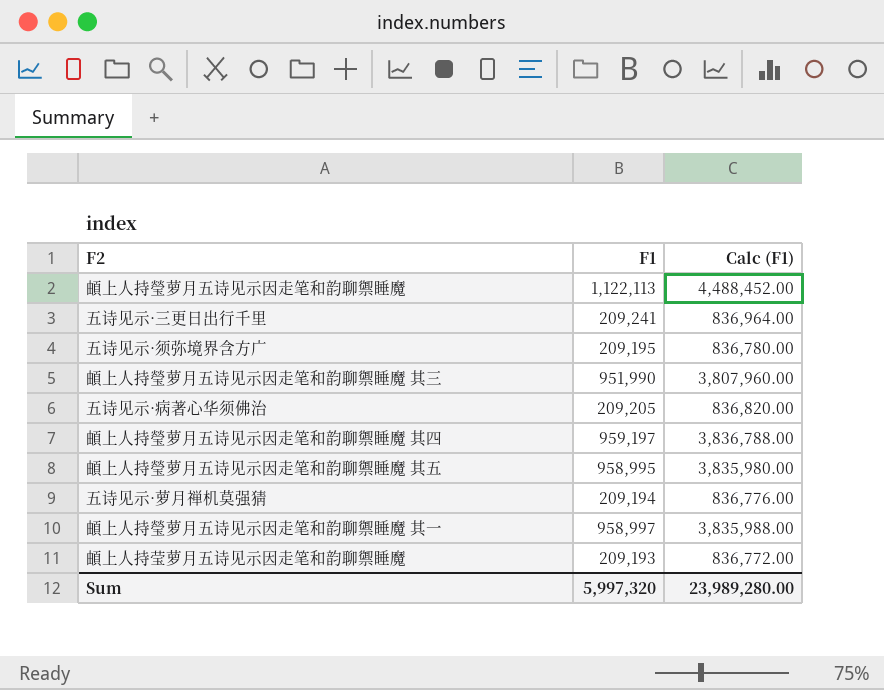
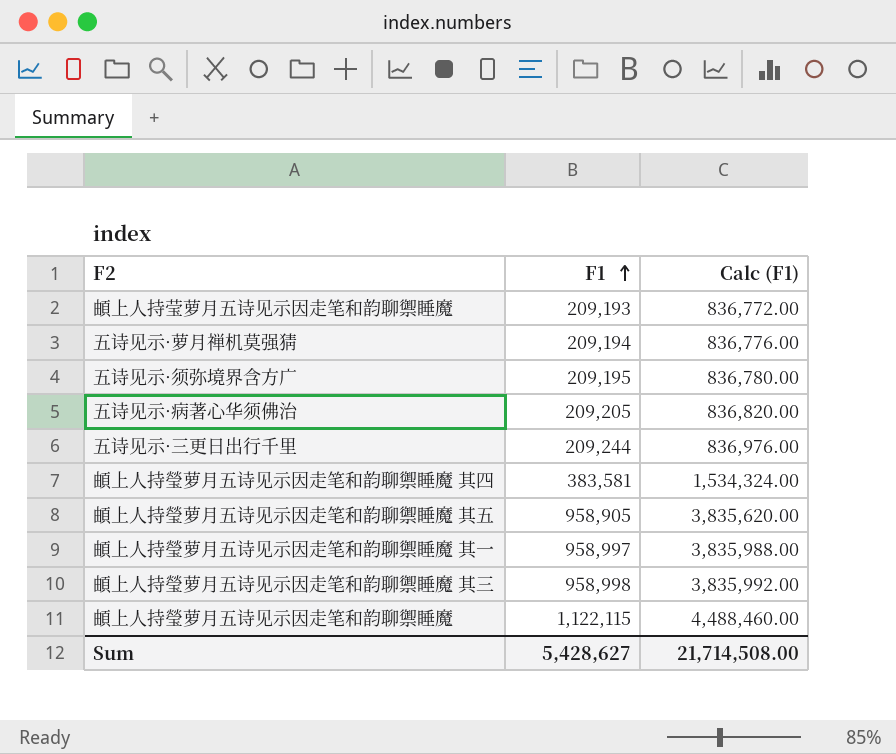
row order: none -> F1 ascending
五诗见示·三更日出行千里 | F1: 209,241 -> 209,244
五诗见示·三更日出行千里 | Calc (F1): 836,964.00 -> 836,976.00
頔上人持瑩萝月五诗见示因走笔和韵聊禦睡魔 其四 | F1: 959,197 -> 383,581
頔上人持瑩萝月五诗见示因走笔和韵聊禦睡魔 其四 | Calc (F1): 3,836,788.00 -> 1,534,324.00
頔上人持瑩萝月五诗见示因走笔和韵聊禦睡魔 其五 | F1: 958,995 -> 958,905
頔上人持瑩萝月五诗见示因走笔和韵聊禦睡魔 其五 | Calc (F1): 3,835,980.00 -> 3,835,620.00
頔上人持瑩萝月五诗见示因走笔和韵聊禦睡魔 其三 | F1: 951,990 -> 958,998
頔上人持瑩萝月五诗见示因走笔和韵聊禦睡魔 其三 | Calc (F1): 3,807,960.00 -> 3,835,992.00
頔上人持瑩萝月五诗见示因走笔和韵聊禦睡魔 | F1: 1,122,113 -> 1,122,115
頔上人持瑩萝月五诗见示因走笔和韵聊禦睡魔 | Calc (F1): 4,488,452.00 -> 4,488,460.00
Sum | F1: 5,997,320 -> 5,428,627
Sum | Calc (F1): 23,989,280.00 -> 21,714,508.00

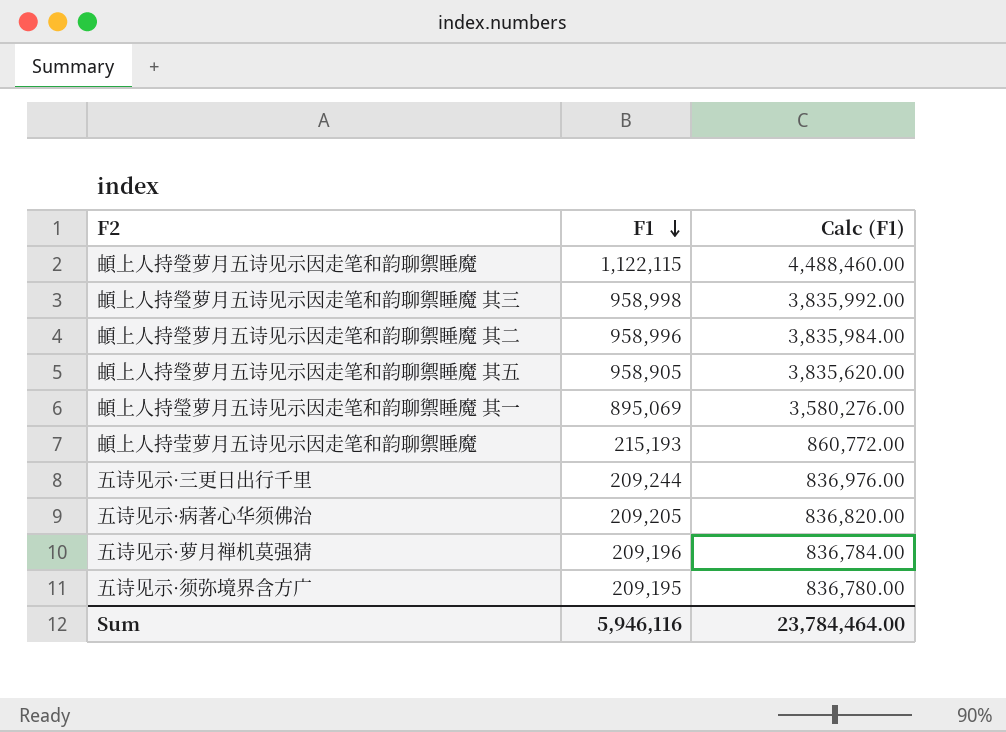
row order: F1 ascending -> F1 descending
row 頔上人持瑩萝月五诗见示因走笔和韵聊禦睡魔 其四: 383,581 | 1,534,324.00 -> none
row 頔上人持瑩萝月五诗见示因走笔和韵聊禦睡魔 其二: none -> 958,996 | 3,835,984.00
頔上人持瑩萝月五诗见示因走笔和韵聊禦睡魔 其一 | F1: 958,997 -> 895,069
頔上人持瑩萝月五诗见示因走笔和韵聊禦睡魔 其一 | Calc (F1): 3,835,988.00 -> 3,580,276.00
頔上人持莹萝月五诗见示因走笔和韵聊禦睡魔 | F1: 209,193 -> 215,193
頔上人持莹萝月五诗见示因走笔和韵聊禦睡魔 | Calc (F1): 836,772.00 -> 860,772.00
五诗见示·萝月禅机莫强猜 | F1: 209,194 -> 209,196
五诗见示·萝月禅机莫强猜 | Calc (F1): 836,776.00 -> 836,784.00
Sum | F1: 5,428,627 -> 5,946,116
Sum | Calc (F1): 21,714,508.00 -> 23,784,464.00

